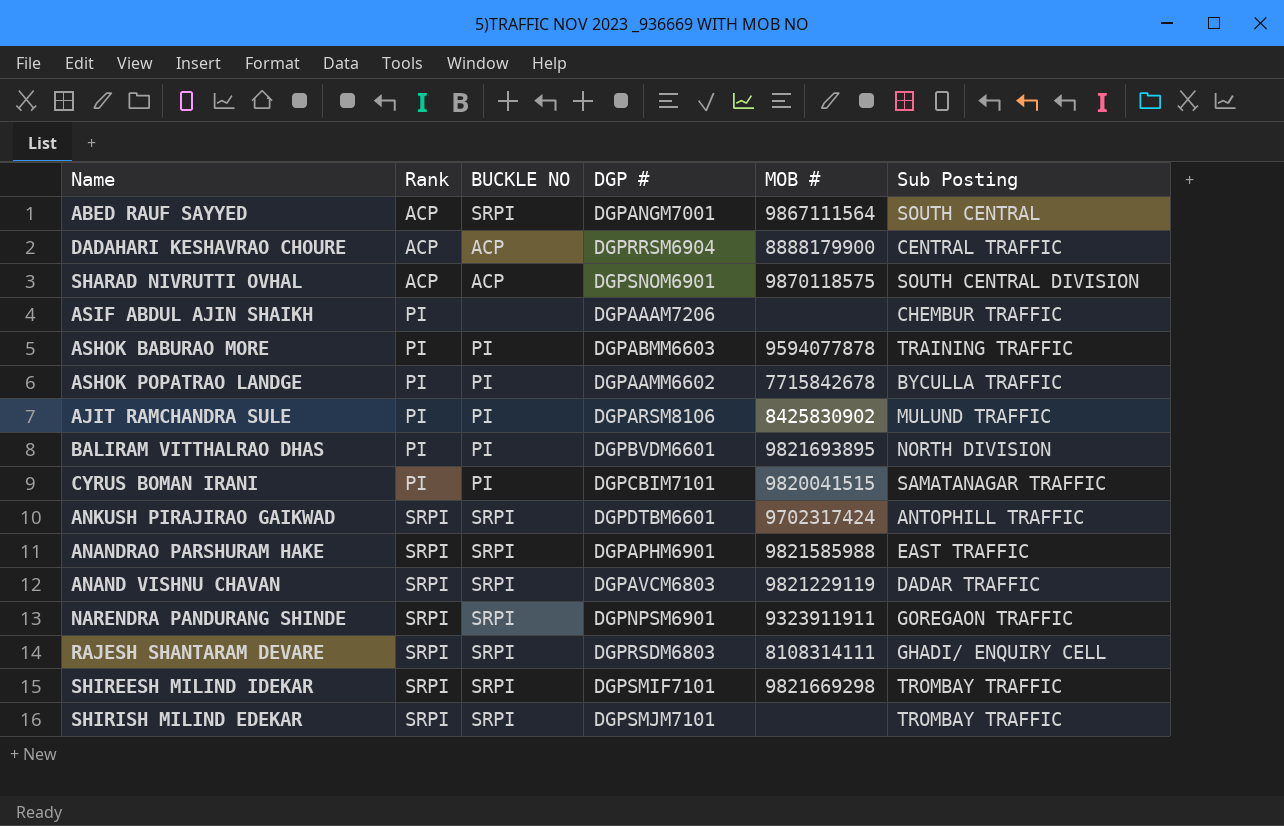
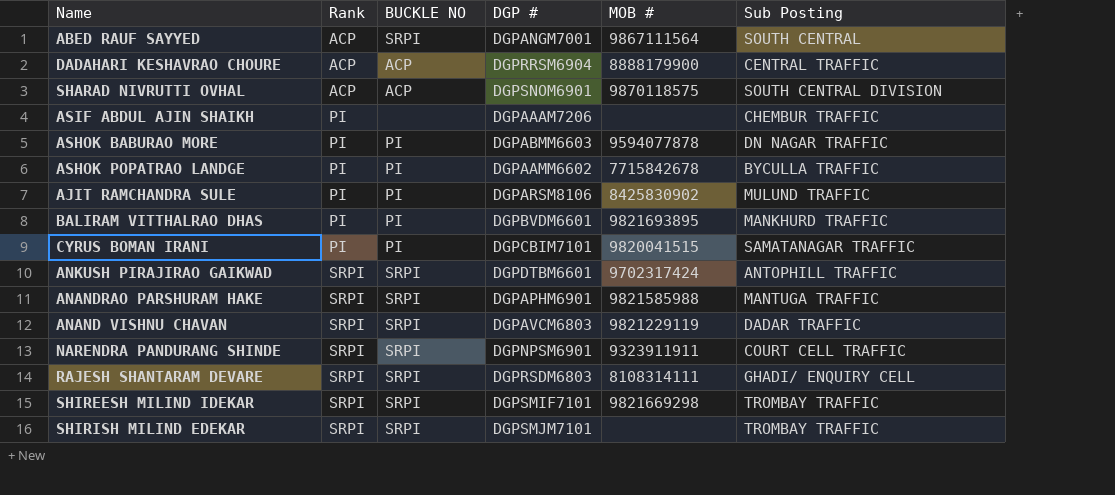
ASHOK BABURAO MORE | Sub Posting: TRAINING TRAFFIC -> DN NAGAR TRAFFIC
BALIRAM VITTHALRAO DHAS | Sub Posting: NORTH DIVISION -> MANKHURD TRAFFIC
ANANDRAO PARSHURAM HAKE | Sub Posting: EAST TRAFFIC -> MANTUGA TRAFFIC
NARENDRA PANDURANG SHINDE | Sub Posting: GOREGAON TRAFFIC -> COURT CELL TRAFFIC

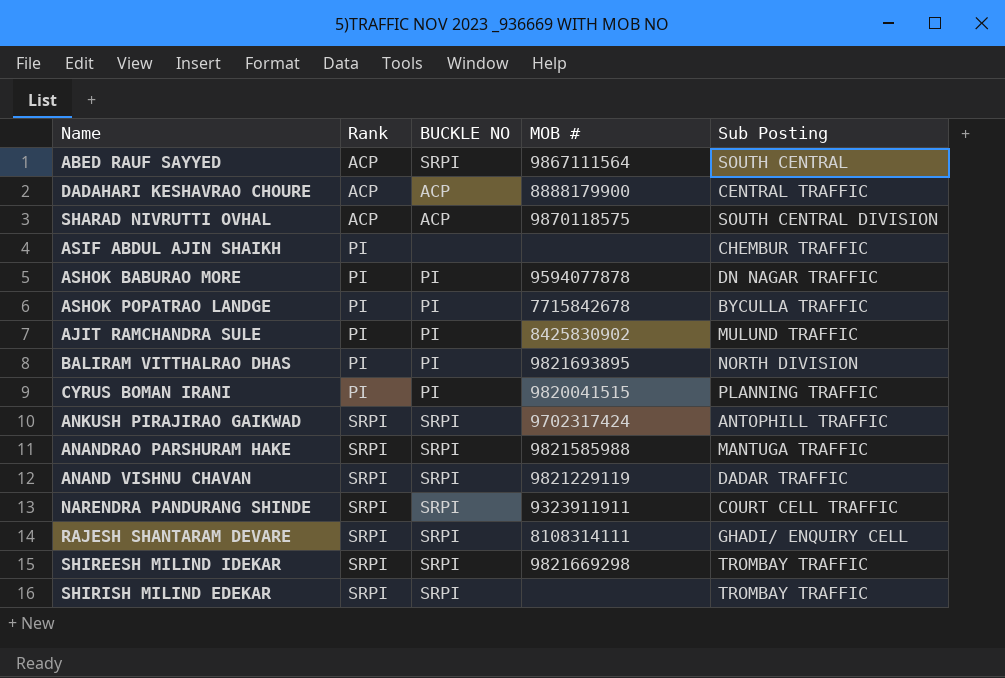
column DGP # | position: 4 -> none
BALIRAM VITTHALRAO DHAS | Sub Posting: MANKHURD TRAFFIC -> NORTH DIVISION
CYRUS BOMAN IRANI | Sub Posting: SAMATANAGAR TRAFFIC -> PLANNING TRAFFIC

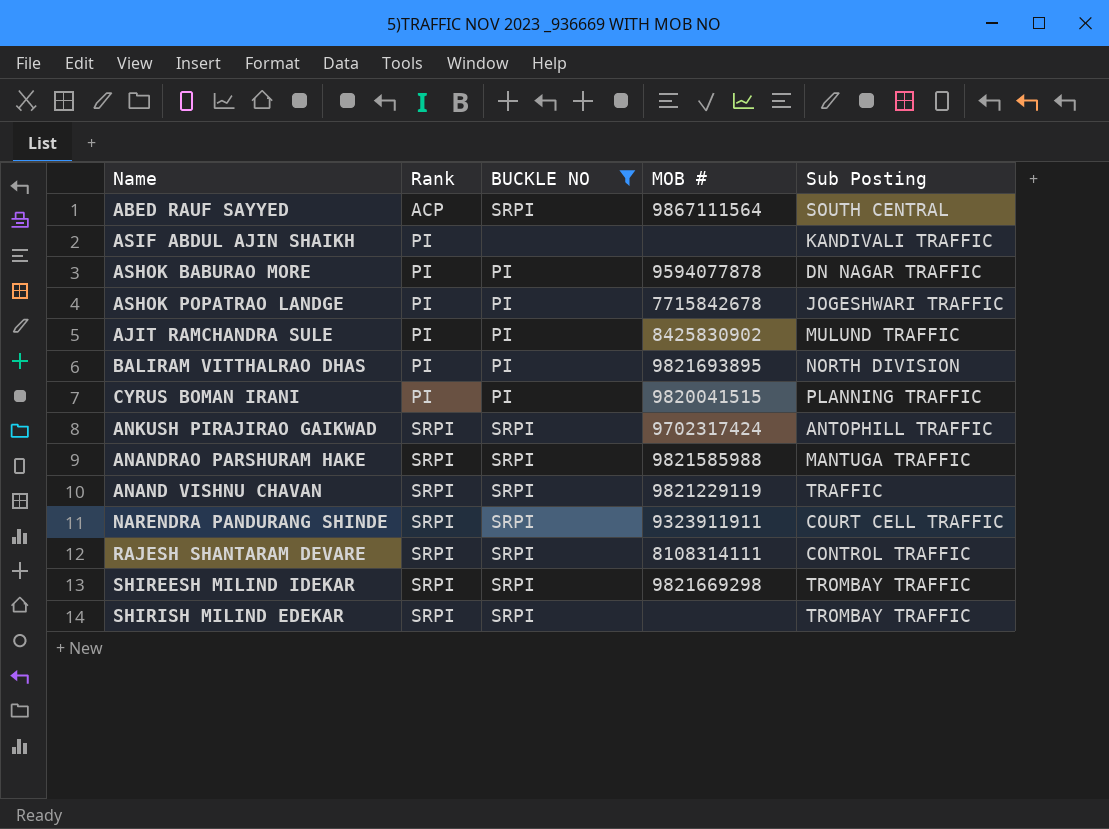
filter: none -> BUCKLE NO != ACP
ASIF ABDUL AJIN SHAIKH | Sub Posting: CHEMBUR TRAFFIC -> KANDIVALI TRAFFIC
ASHOK POPATRAO LANDGE | Sub Posting: BYCULLA TRAFFIC -> JOGESHWARI TRAFFIC
ANAND VISHNU CHAVAN | Sub Posting: DADAR TRAFFIC -> TRAFFIC
RAJESH SHANTARAM DEVARE | Sub Posting: GHADI/ ENQUIRY CELL -> CONTROL TRAFFIC

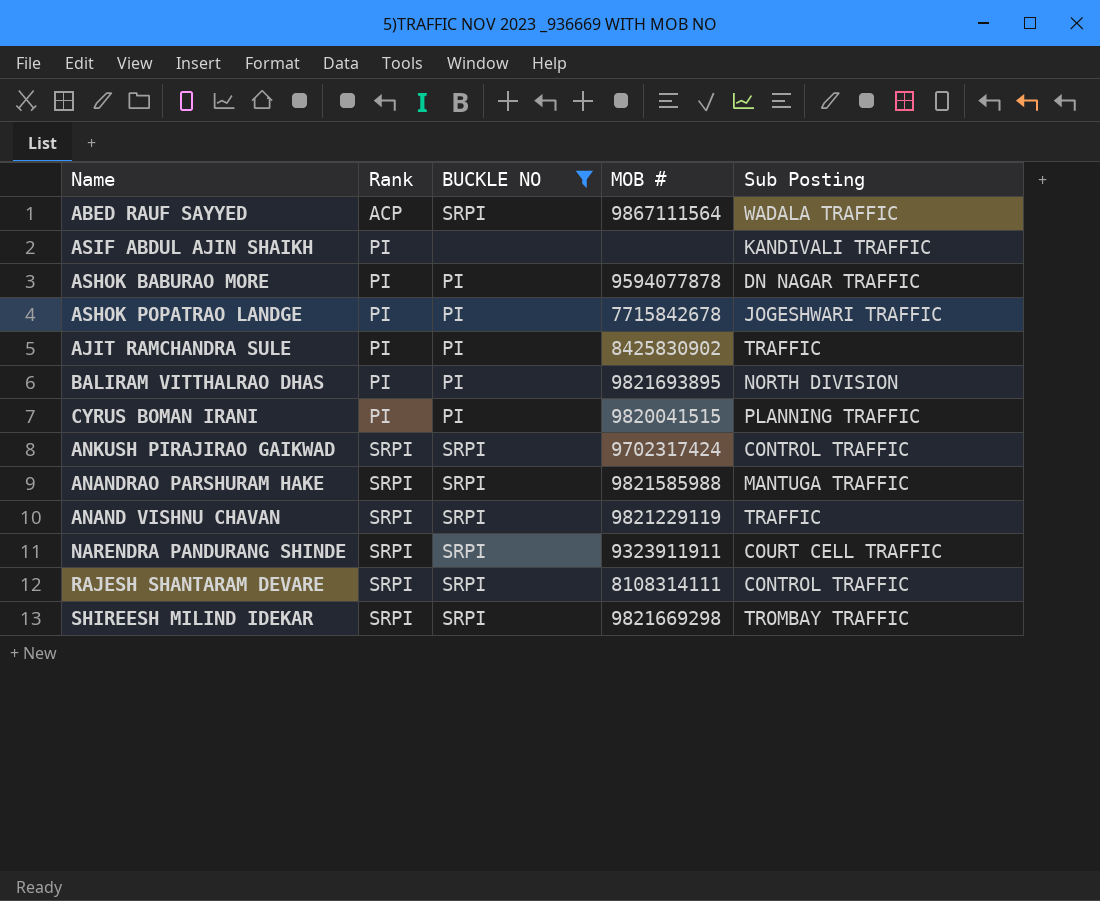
row SHIRISH MILIND EDEKAR: SRPI | SRPI | none | TROMBAY TRAFFIC -> none
ABED RAUF SAYYED | Sub Posting: SOUTH CENTRAL -> WADALA TRAFFIC
AJIT RAMCHANDRA SULE | Sub Posting: MULUND TRAFFIC -> TRAFFIC
ANKUSH PIRAJIRAO GAIKWAD | Sub Posting: ANTOPHILL TRAFFIC -> CONTROL TRAFFIC

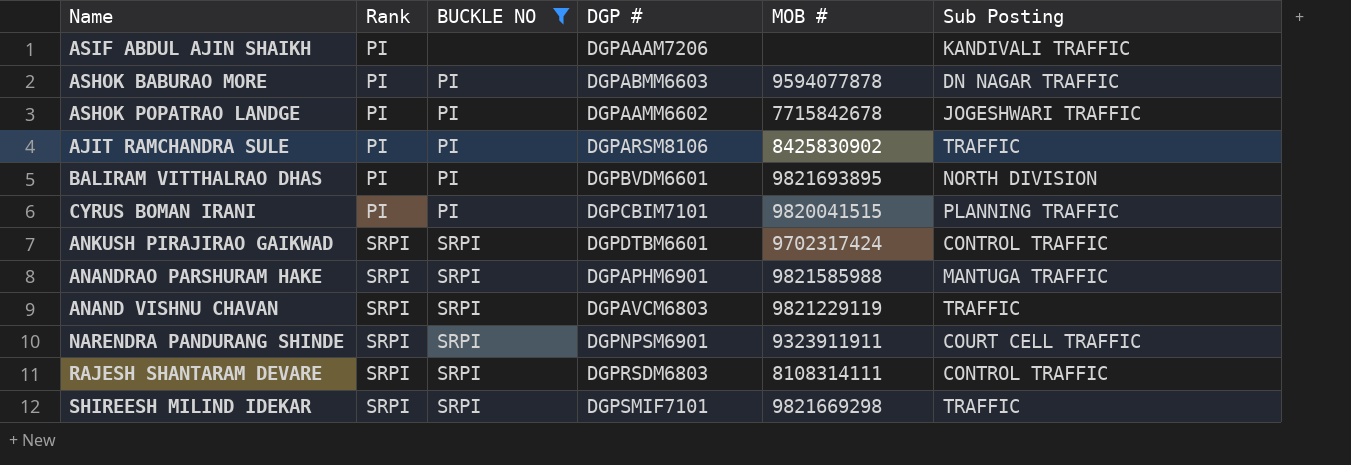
column DGP # | position: none -> 4
row ABED RAUF SAYYED: ACP | SRPI | 9867111564 | WADALA TRAFFIC -> none
SHIREESH MILIND IDEKAR | Sub Posting: TROMBAY TRAFFIC -> TRAFFIC

